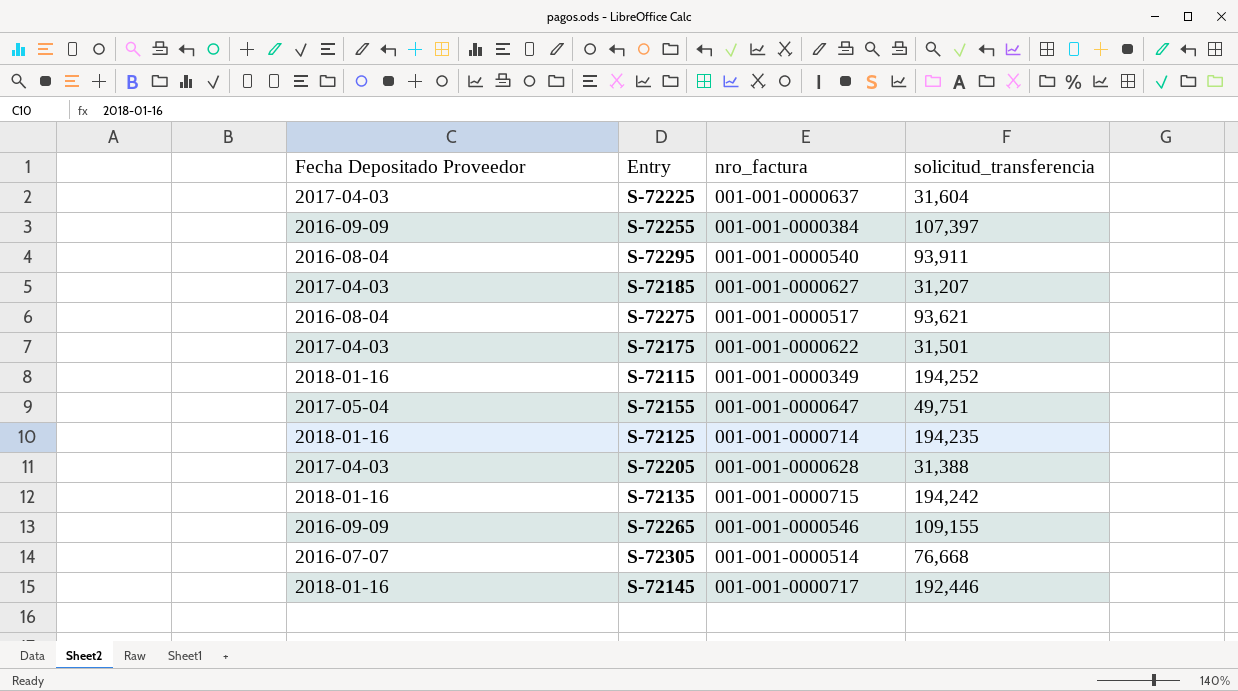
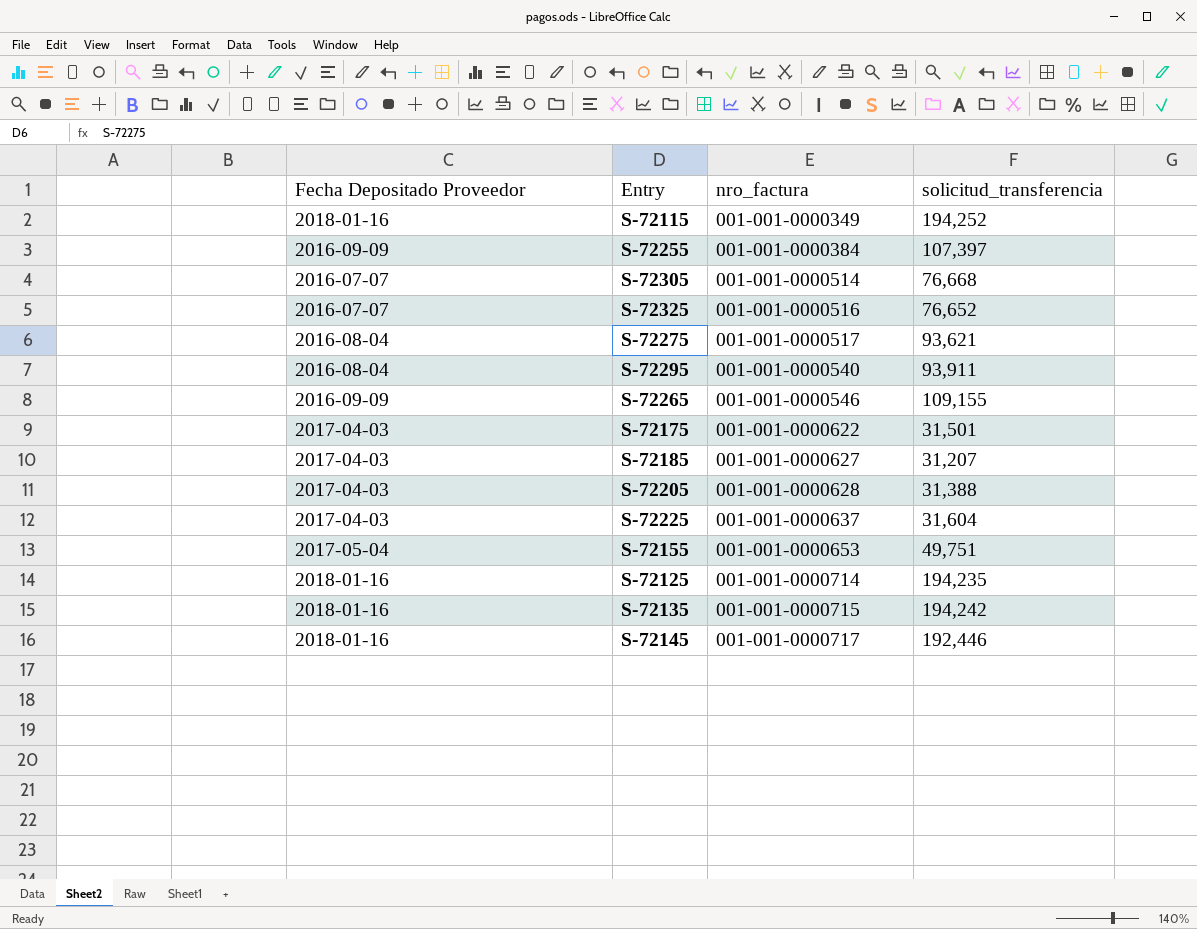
row order: none -> nro_factura ascending
row S-72325: none -> 2016-07-07 | 001-001-0000516 | 76,652
S-72155 | nro_factura: 001-001-0000647 -> 001-001-0000653

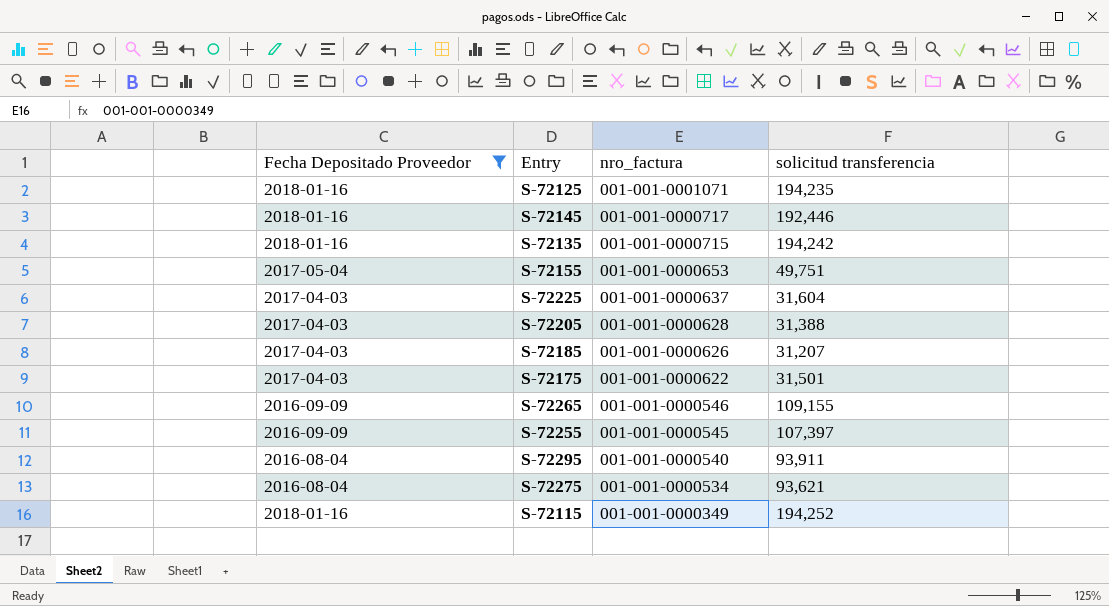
filter: none -> Fecha Depositado Proveedor != 2016-07-07
row order: nro_factura ascending -> nro_factura descending
column name: solicitud_transferencia -> solicitud transferencia
S-72125 | nro_factura: 001-001-0000714 -> 001-001-0001071
S-72185 | nro_factura: 001-001-0000627 -> 001-001-0000626
S-72255 | nro_factura: 001-001-0000384 -> 001-001-0000545
S-72275 | nro_factura: 001-001-0000517 -> 001-001-0000534

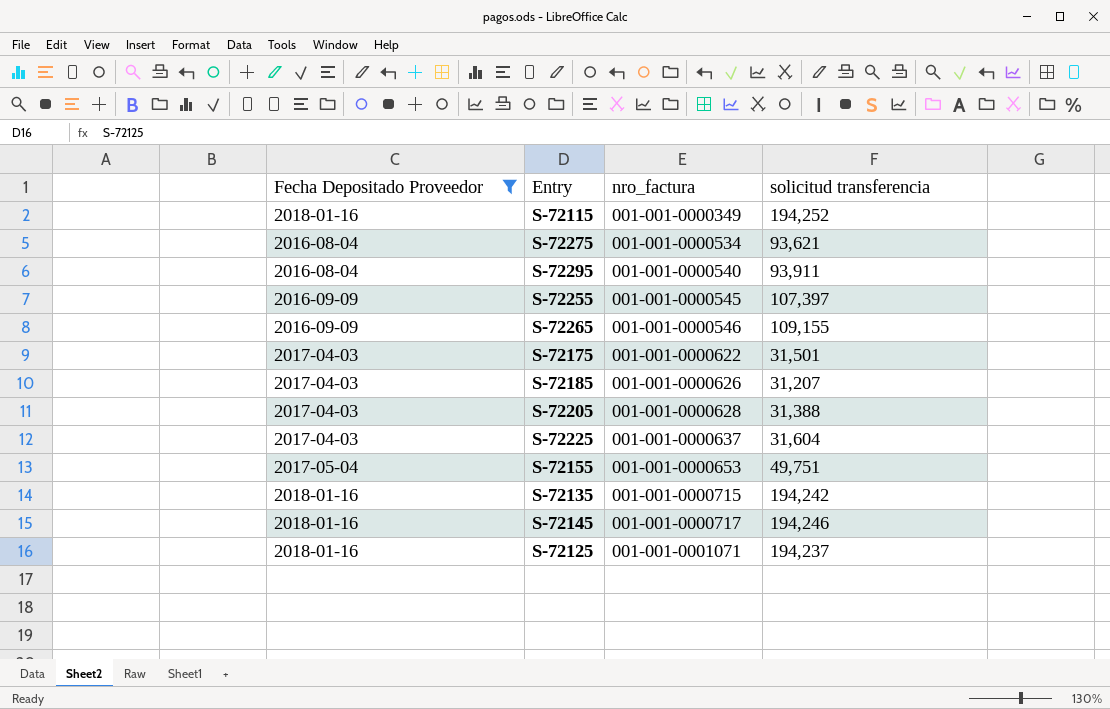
row order: nro_factura descending -> nro_factura ascending
S-72145 | solicitud transferencia: 192,446 -> 194,246
S-72125 | solicitud transferencia: 194,235 -> 194,237

